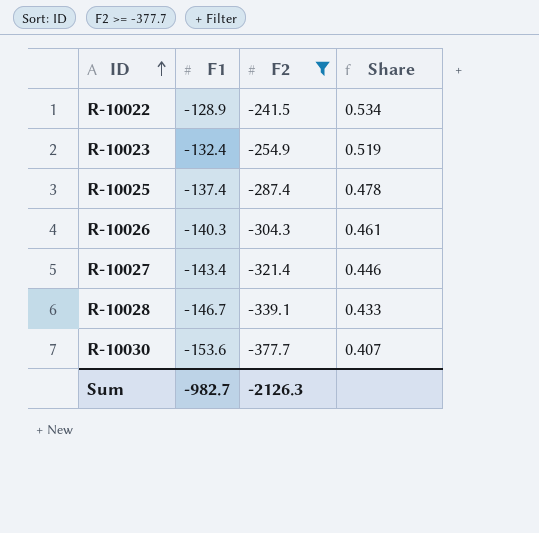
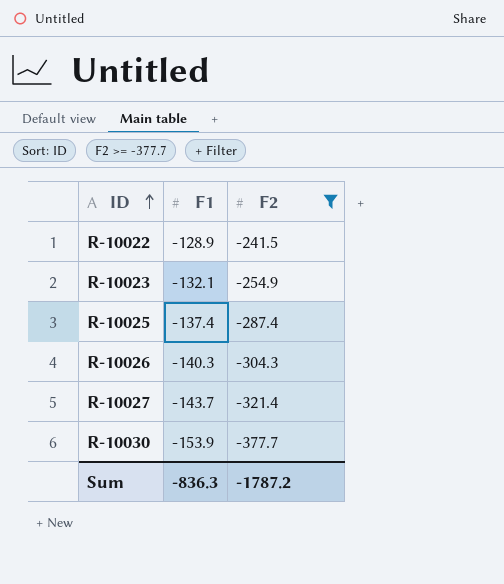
column Share | formula: [F1] / [F2] -> none
row R-10028: -146.7 | -339.1 | 0.433 -> none
R-10023 | F1: -132.4 -> -132.1
R-10027 | F1: -143.4 -> -143.7
R-10030 | F1: -153.6 -> -153.9
Sum | F1: -982.7 -> -836.3
Sum | F2: -2126.3 -> -1787.2

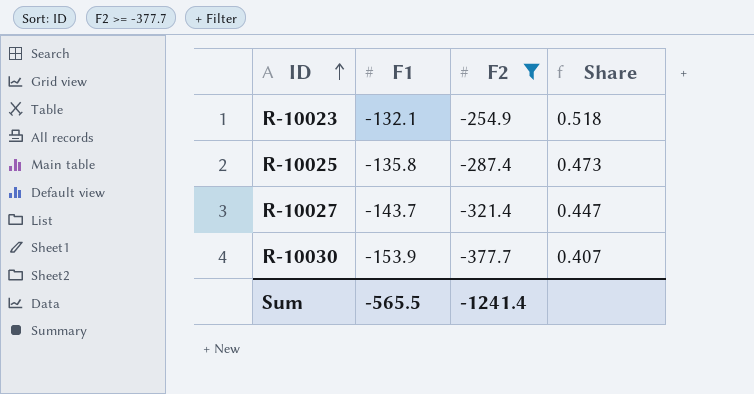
column Share | formula: none -> [F1] / [F2]
row R-10022: -128.9 | -241.5 -> none
row R-10026: -140.3 | -304.3 -> none
R-10025 | F1: -137.4 -> -135.8
Sum | F1: -836.3 -> -565.5
Sum | F2: -1787.2 -> -1241.4

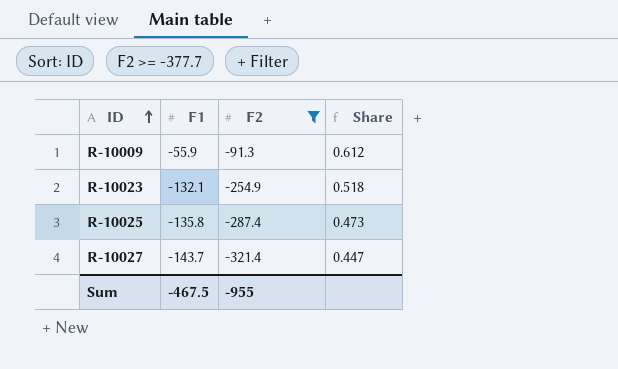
row R-10030: -153.9 | -377.7 | 0.407 -> none
row R-10009: none -> -55.9 | -91.3 | 0.612
Sum | F1: -565.5 -> -467.5
Sum | F2: -1241.4 -> -955

